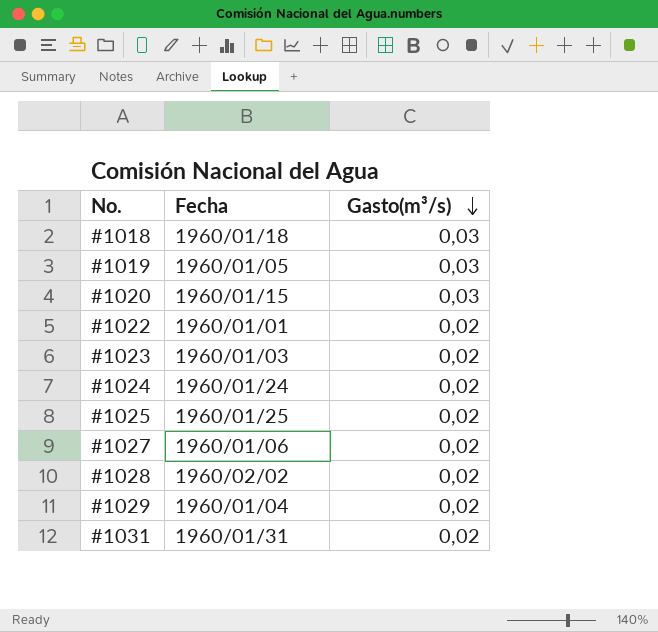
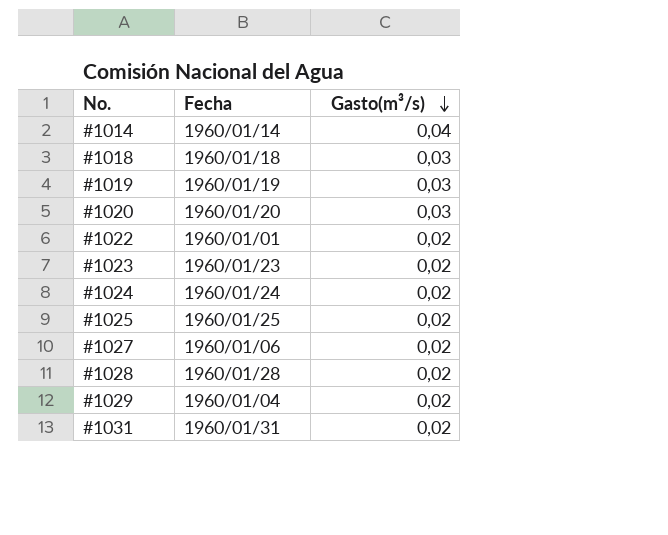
row #1014: none -> 1960/01/14 | 0,04
#1019 | Fecha: 1960/01/05 -> 1960/01/19
#1020 | Fecha: 1960/01/15 -> 1960/01/20
#1023 | Fecha: 1960/01/03 -> 1960/01/23
#1028 | Fecha: 1960/02/02 -> 1960/01/28

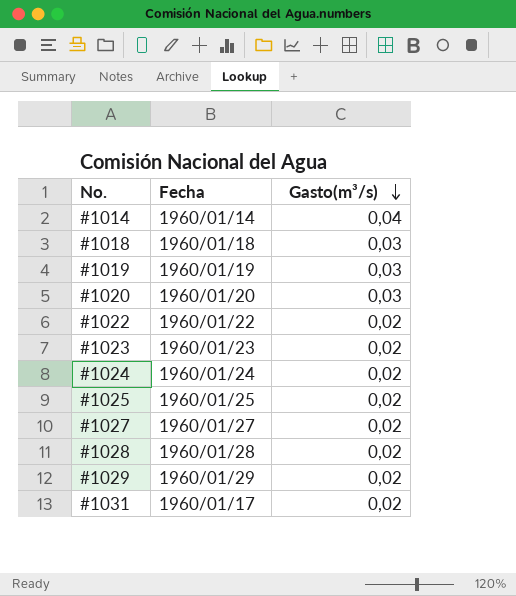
#1022 | Fecha: 1960/01/01 -> 1960/01/22
#1027 | Fecha: 1960/01/06 -> 1960/01/27
#1029 | Fecha: 1960/01/04 -> 1960/01/29
#1031 | Fecha: 1960/01/31 -> 1960/01/17

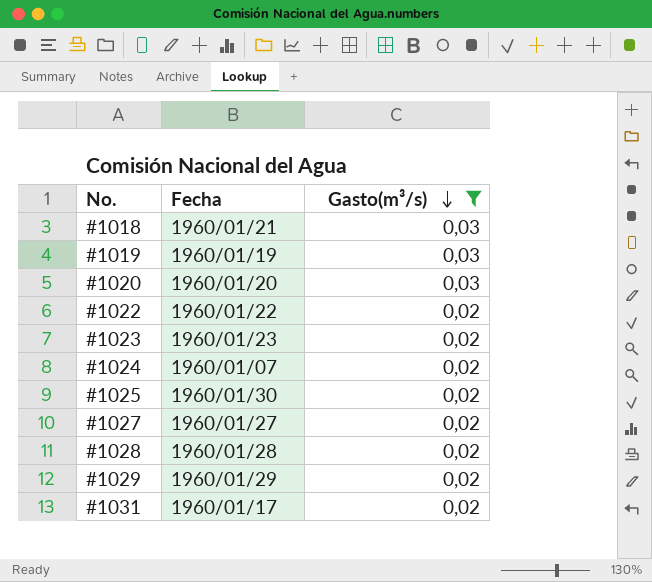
filter: none -> Gasto(m³/s) != 0,04
#1018 | Fecha: 1960/01/18 -> 1960/01/21
#1024 | Fecha: 1960/01/24 -> 1960/01/07
#1025 | Fecha: 1960/01/25 -> 1960/01/30

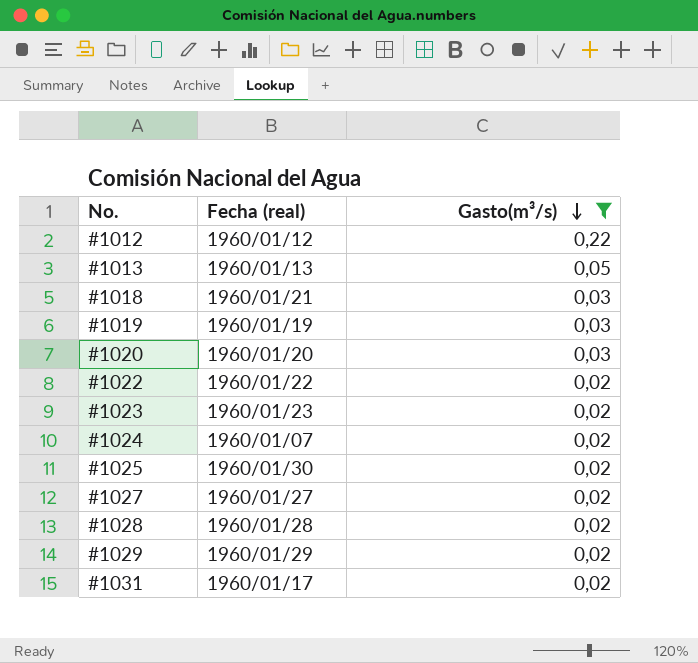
column name: Fecha -> Fecha (real)
row #1012: none -> 1960/01/12 | 0,22
row #1013: none -> 1960/01/13 | 0,05

